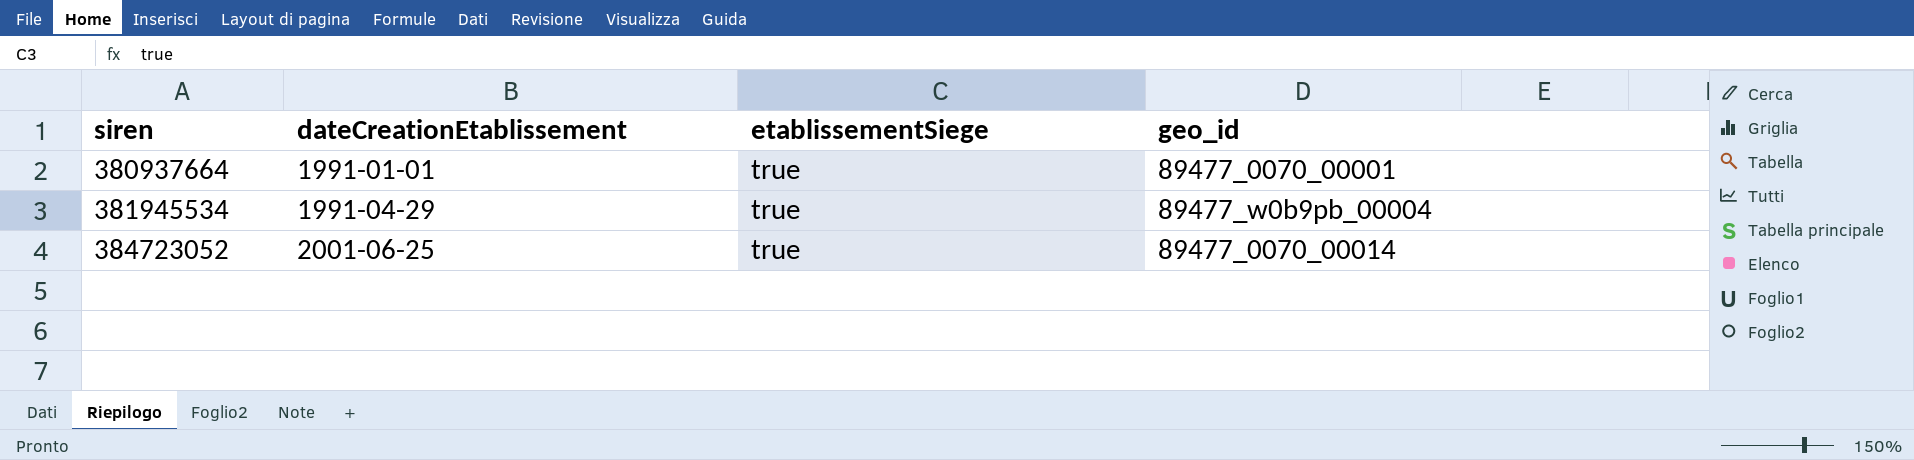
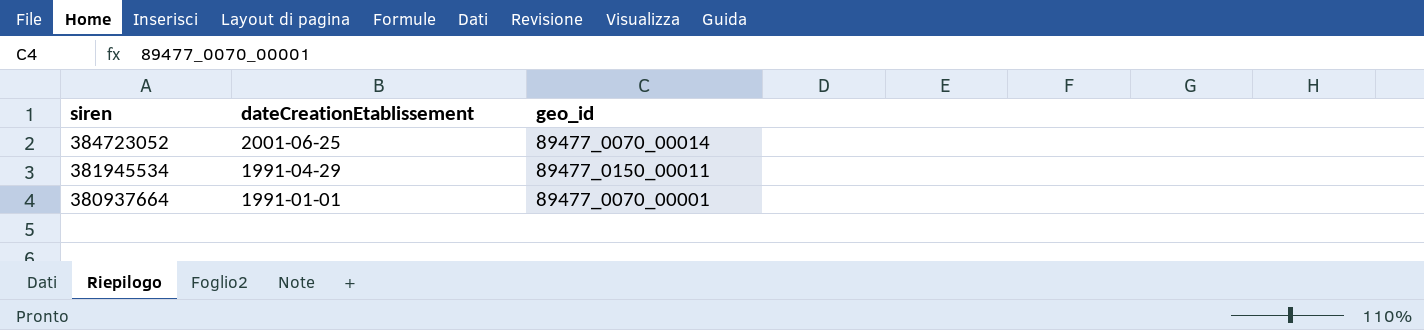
row order: siren ascending -> siren descending
column etablissementSiege | position: 3 -> none
381945534 | geo_id: 89477_w0b9pb_00004 -> 89477_0150_00011

